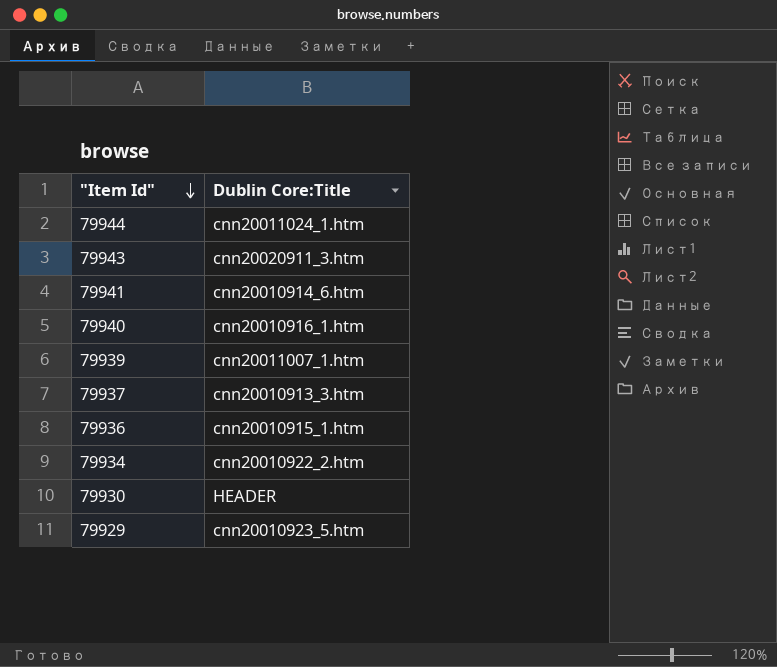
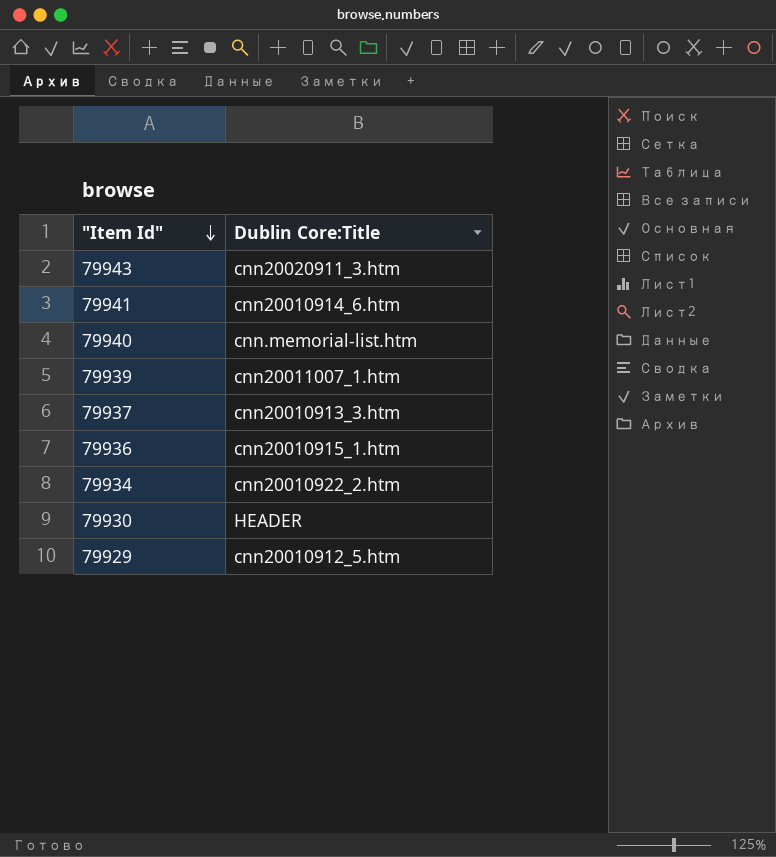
row 79944: cnn20011024_1.htm -> none
79940 | Dublin Core:Title: cnn20010916_1.htm -> cnn.memorial-list.htm
79929 | Dublin Core:Title: cnn20010923_5.htm -> cnn20010912_5.htm

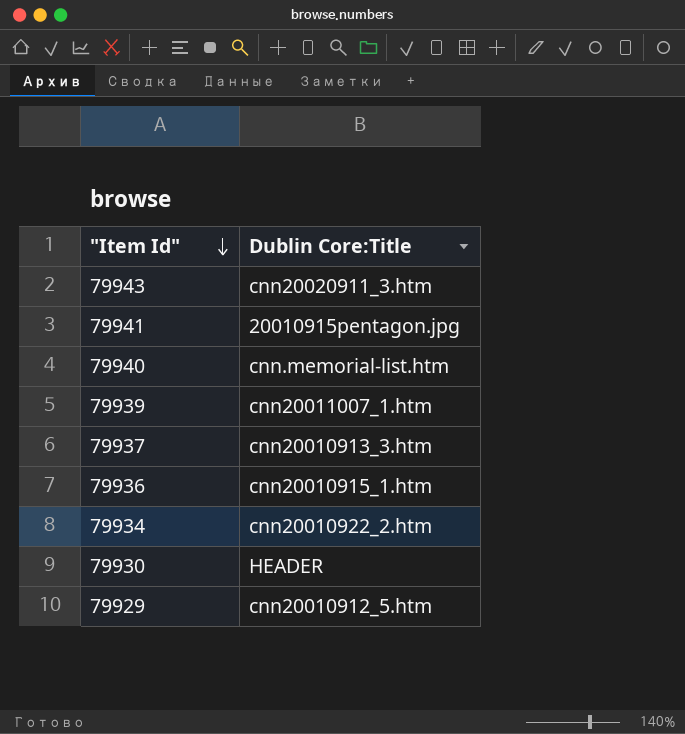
79941 | Dublin Core:Title: cnn20010914_6.htm -> 20010915pentagon.jpg

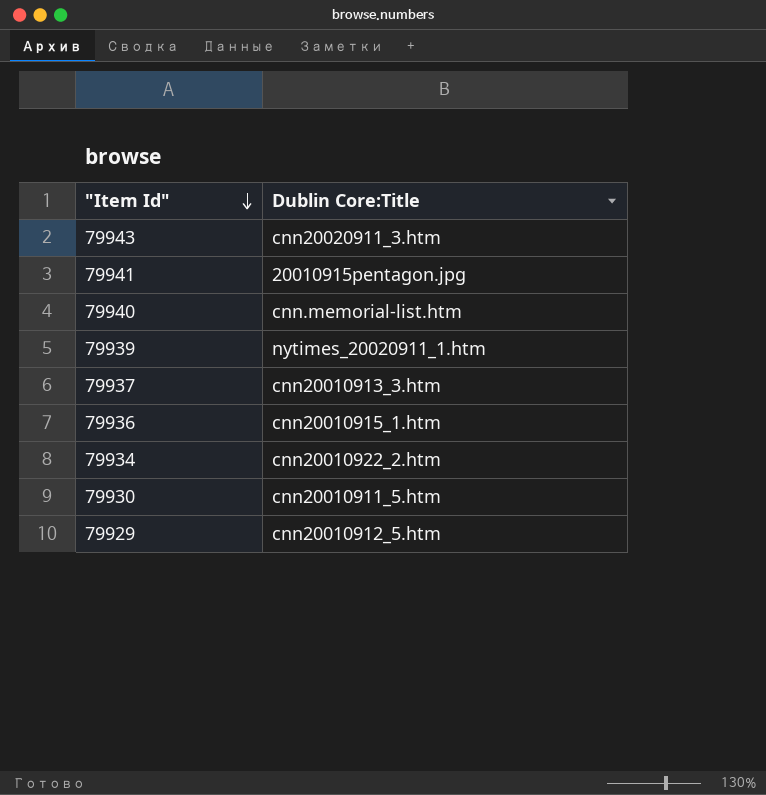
79939 | Dublin Core:Title: cnn20011007_1.htm -> nytimes_20020911_1.htm
79930 | Dublin Core:Title: HEADER -> cnn20010911_5.htm

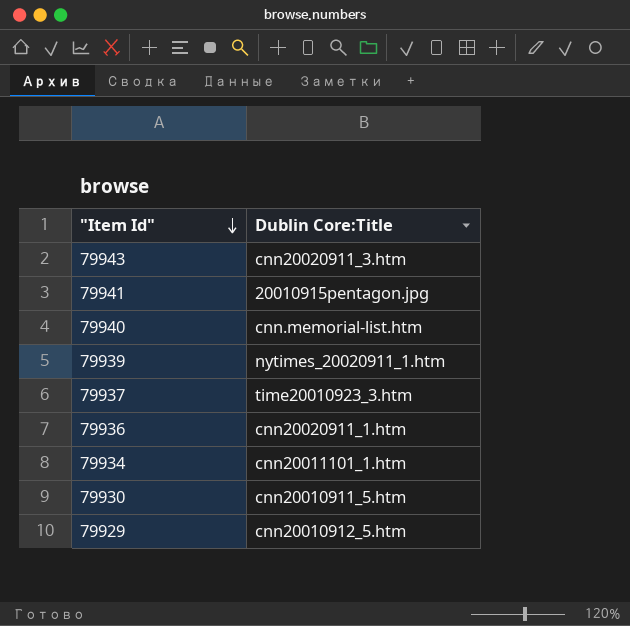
79937 | Dublin Core:Title: cnn20010913_3.htm -> time20010923_3.htm
79936 | Dublin Core:Title: cnn20010915_1.htm -> cnn20020911_1.htm
79934 | Dublin Core:Title: cnn20010922_2.htm -> cnn20011101_1.htm

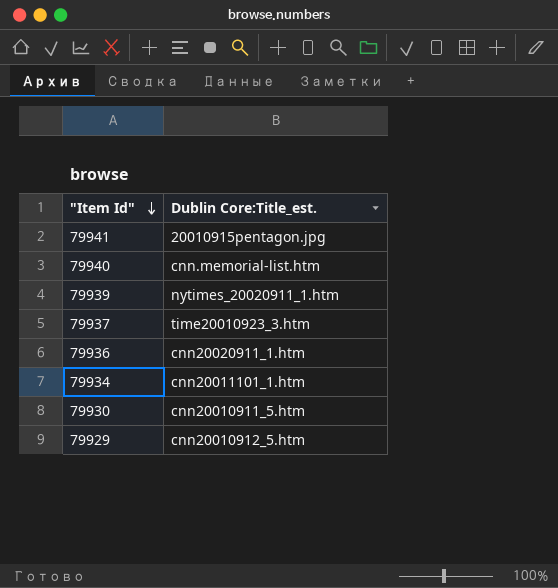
column name: Dublin Core:Title -> Dublin Core:Title_est.
row 79943: cnn20020911_3.htm -> none

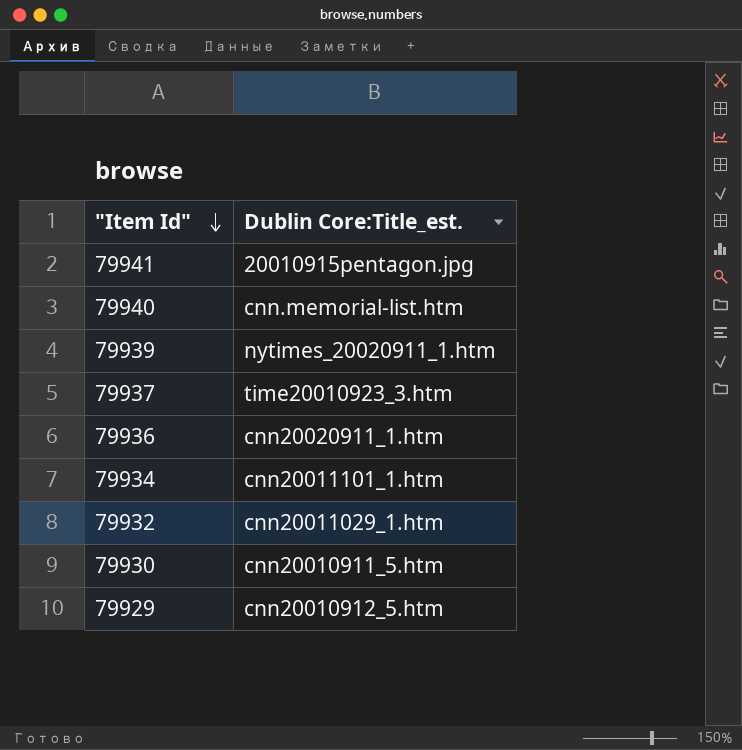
row 79932: none -> cnn20011029_1.htm

